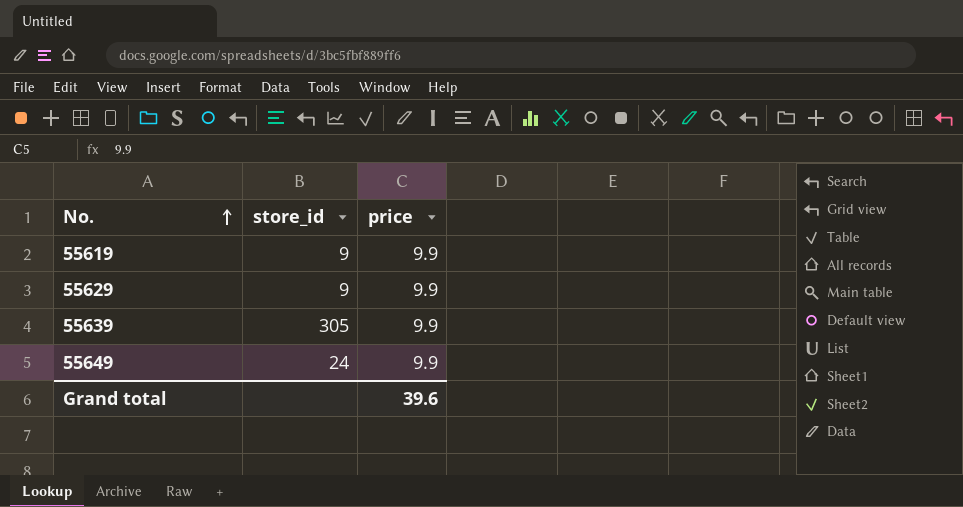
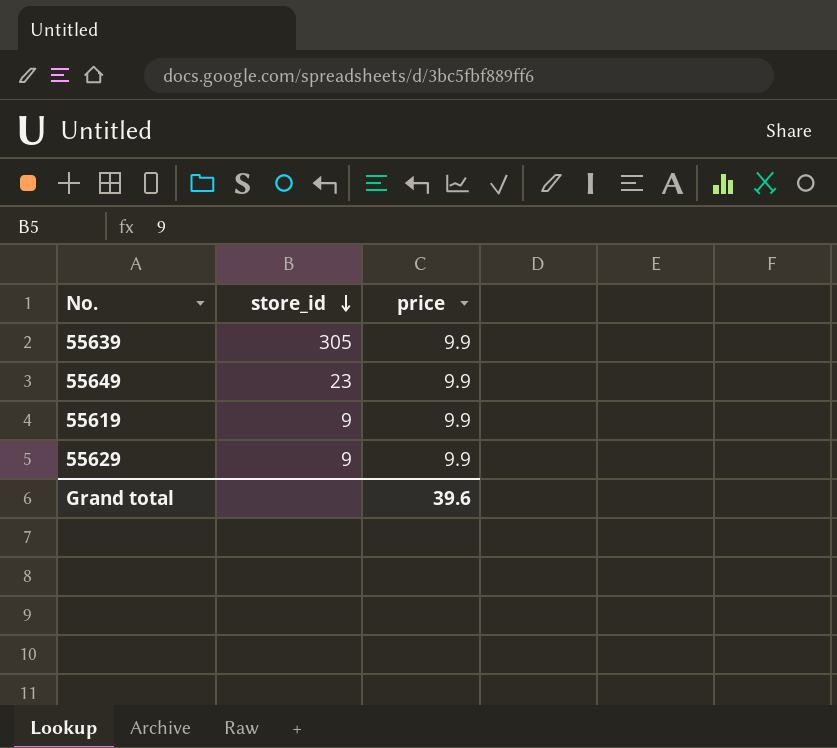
row order: No. ascending -> store_id descending
55649 | store_id: 24 -> 23

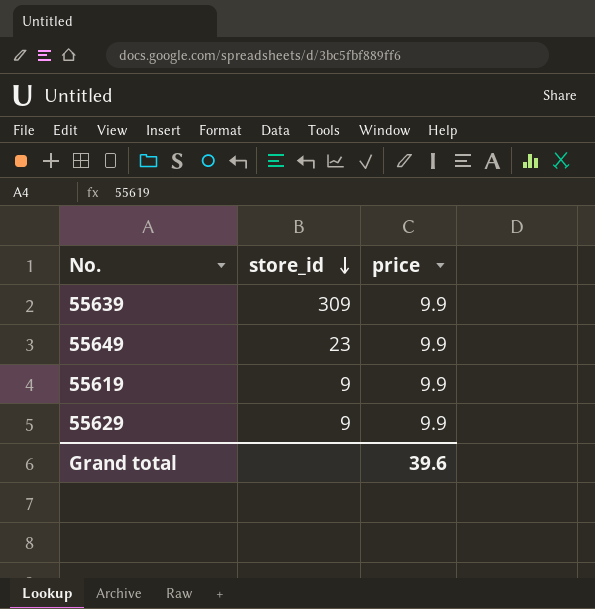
55639 | store_id: 305 -> 309

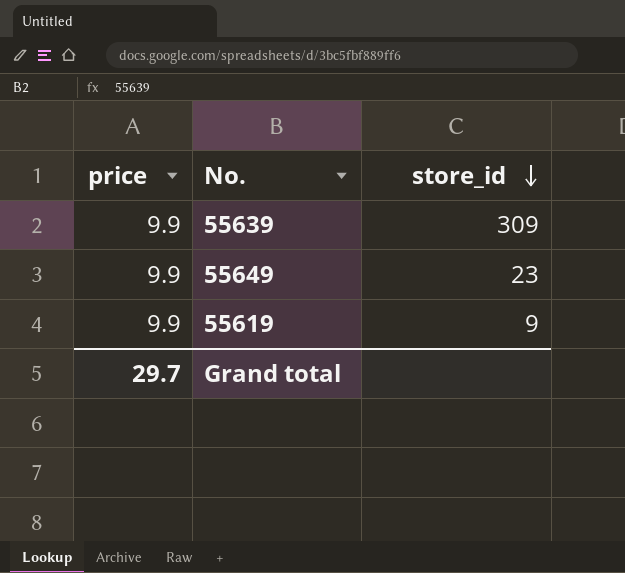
column price | position: 3 -> 1
row 55629: 9 | 9.9 -> none
Grand total | price: 39.6 -> 29.7

